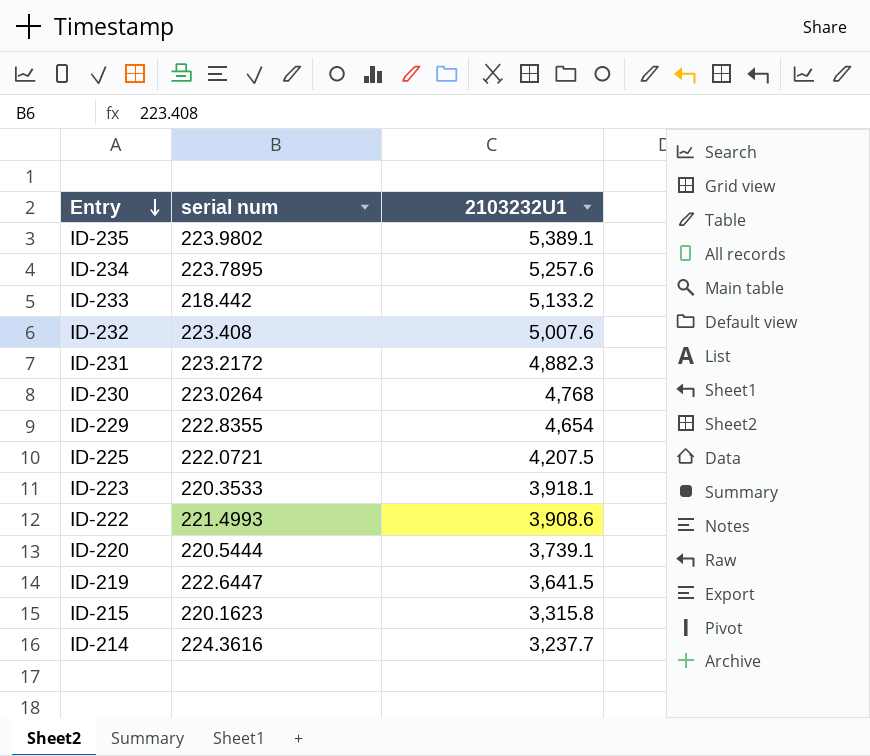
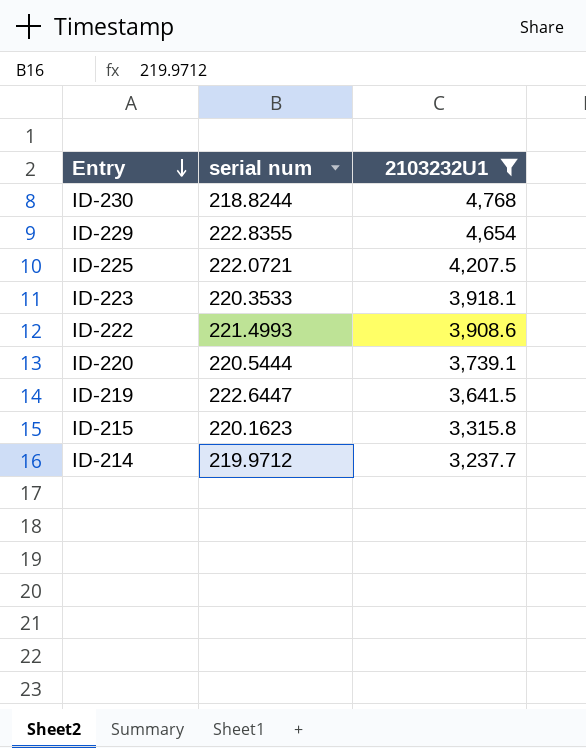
filter: none -> 2103232U1 <= 4,768
ID-230 | serial num: 223.0264 -> 218.8244
ID-214 | serial num: 224.3616 -> 219.9712

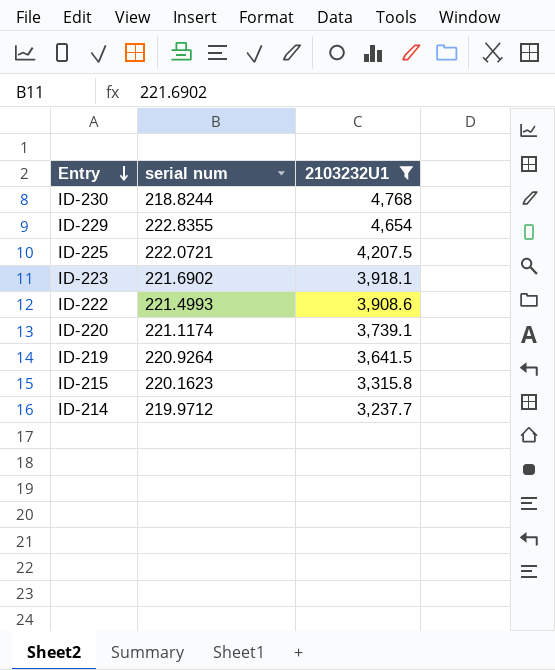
ID-223 | serial num: 220.3533 -> 221.6902
ID-220 | serial num: 220.5444 -> 221.1174
ID-219 | serial num: 222.6447 -> 220.9264

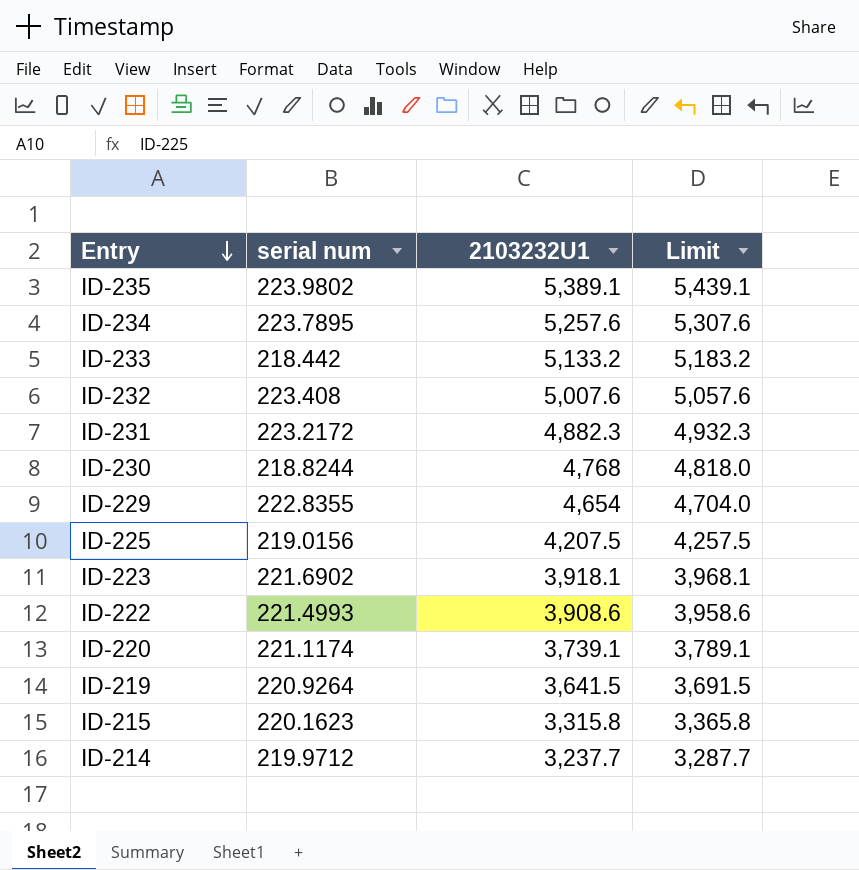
filter: 2103232U1 <= 4,768 -> none
column Limit | formula: none -> [2103232U1] + 50
ID-225 | serial num: 222.0721 -> 219.0156

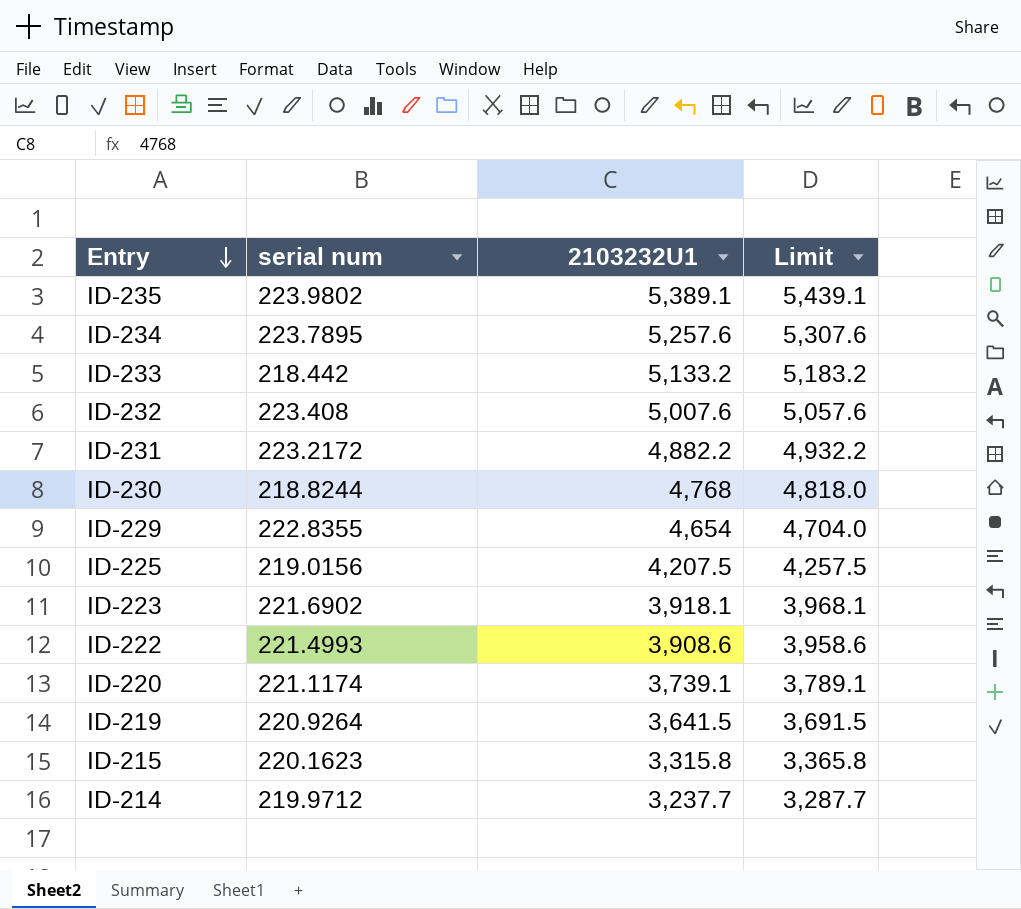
ID-231 | 2103232U1: 4,882.3 -> 4,882.2
ID-231 | Limit: 4,932.3 -> 4,932.2

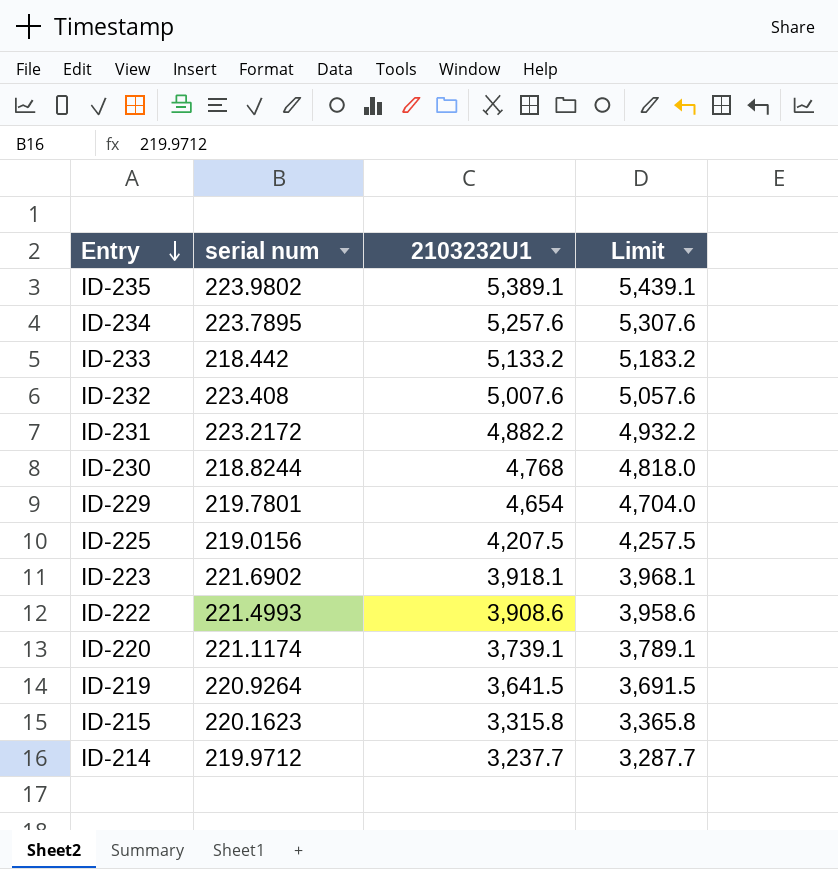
ID-229 | serial num: 222.8355 -> 219.7801

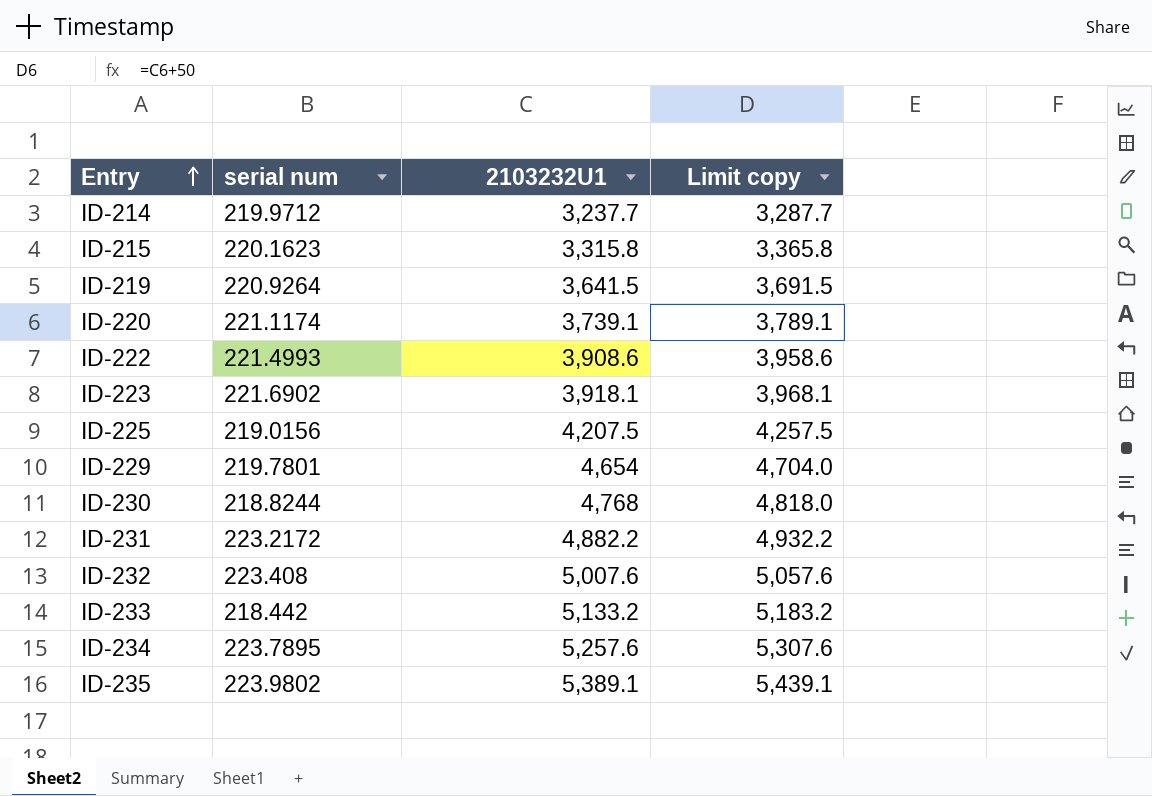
row order: Entry descending -> Entry ascending
column name: Limit -> Limit copy

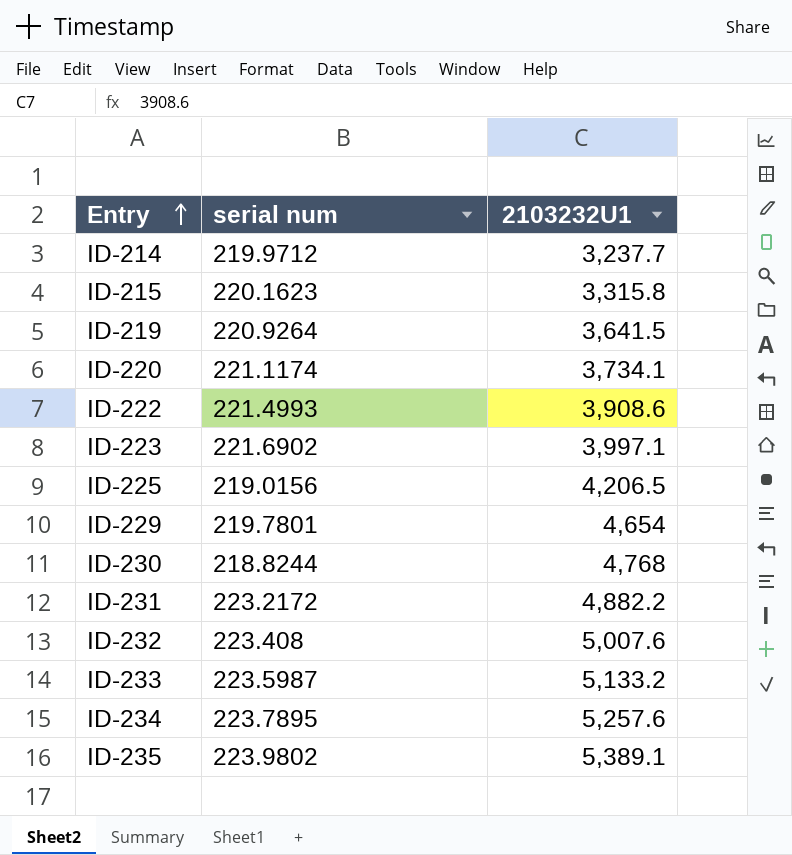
column Limit copy | formula: [2103232U1] + 50 -> none
ID-220 | 2103232U1: 3,739.1 -> 3,734.1
ID-223 | 2103232U1: 3,918.1 -> 3,997.1
ID-225 | 2103232U1: 4,207.5 -> 4,206.5
ID-233 | serial num: 218.442 -> 223.5987

